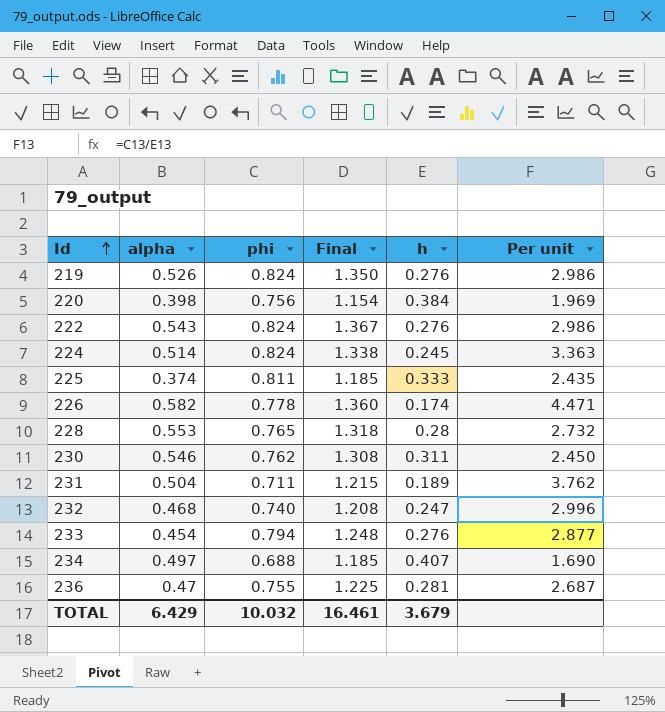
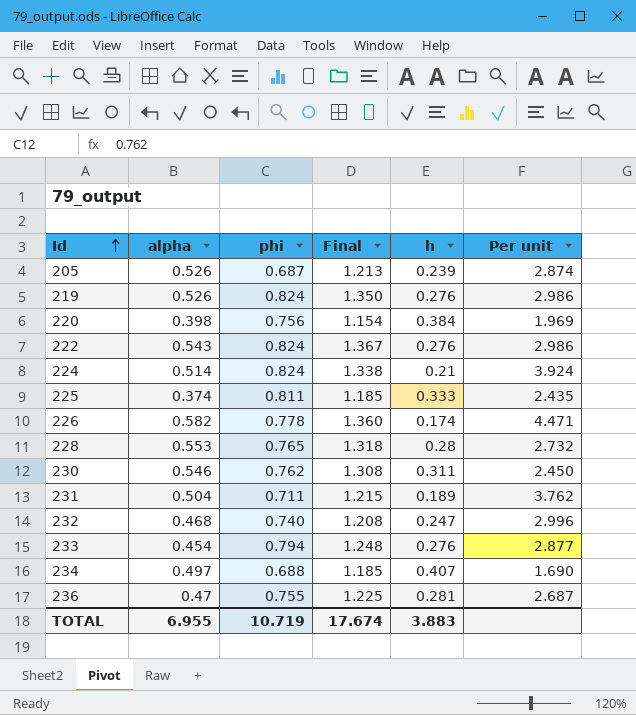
row 205: none -> 0.526 | 0.687 | 1.213 | 0.239 | 2.874
224 | h: 0.245 -> 0.21
224 | Per unit: 3.363 -> 3.924
TOTAL | alpha: 6.429 -> 6.955
TOTAL | phi: 10.032 -> 10.719
TOTAL | Final: 16.461 -> 17.674
TOTAL | h: 3.679 -> 3.883

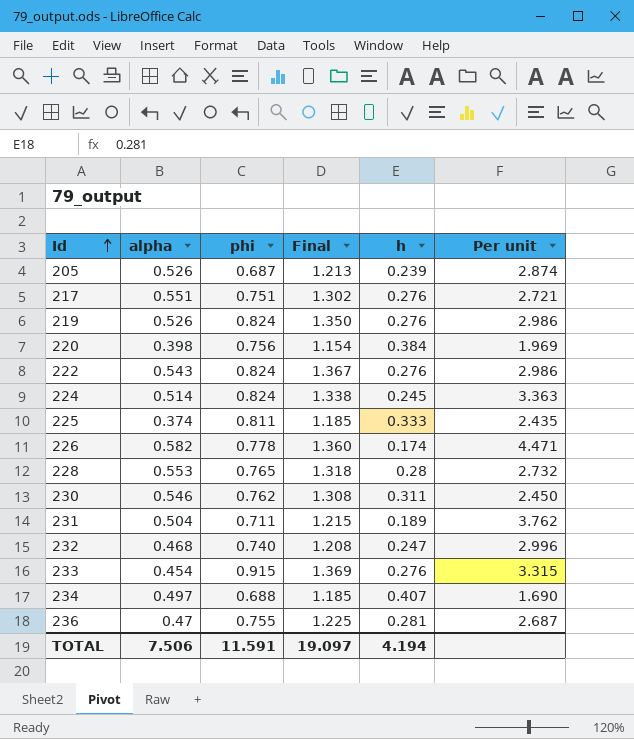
row 217: none -> 0.551 | 0.751 | 1.302 | 0.276 | 2.721
224 | h: 0.21 -> 0.245
224 | Per unit: 3.924 -> 3.363
233 | phi: 0.794 -> 0.915
233 | Final: 1.248 -> 1.369
233 | Per unit: 2.877 -> 3.315
TOTAL | alpha: 6.955 -> 7.506
TOTAL | phi: 10.719 -> 11.591
TOTAL | Final: 17.674 -> 19.097
TOTAL | h: 3.883 -> 4.194

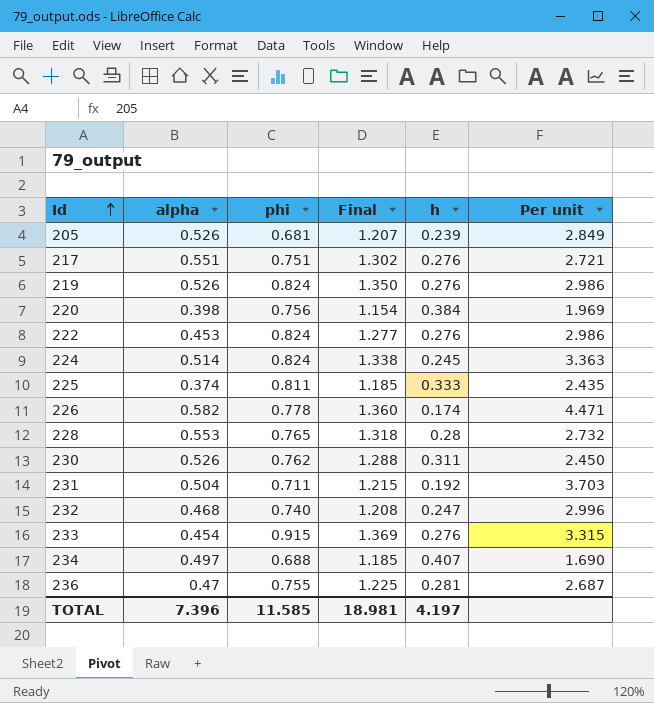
205 | phi: 0.687 -> 0.681
205 | Final: 1.213 -> 1.207
205 | Per unit: 2.874 -> 2.849
222 | alpha: 0.543 -> 0.453
222 | Final: 1.367 -> 1.277
230 | alpha: 0.546 -> 0.526
230 | Final: 1.308 -> 1.288
231 | h: 0.189 -> 0.192
231 | Per unit: 3.762 -> 3.703
TOTAL | alpha: 7.506 -> 7.396
TOTAL | phi: 11.591 -> 11.585
TOTAL | Final: 19.097 -> 18.981
TOTAL | h: 4.194 -> 4.197

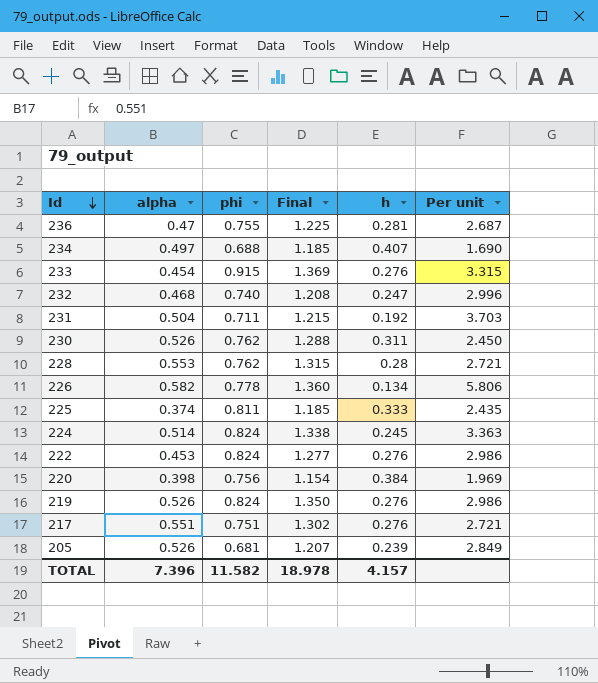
row order: Id ascending -> Id descending
228 | phi: 0.765 -> 0.762
228 | Final: 1.318 -> 1.315
228 | Per unit: 2.732 -> 2.721
226 | h: 0.174 -> 0.134
226 | Per unit: 4.471 -> 5.806
TOTAL | phi: 11.585 -> 11.582
TOTAL | Final: 18.981 -> 18.978
TOTAL | h: 4.197 -> 4.157

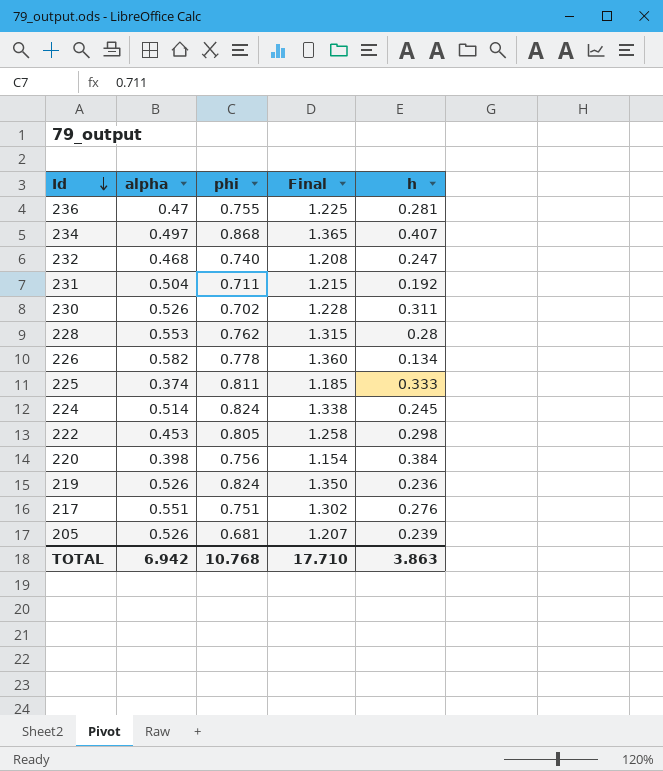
column Per unit | formula: [phi] / [h] -> none
row 233: 0.454 | 0.915 | 1.369 | 0.276 | 3.315 -> none
234 | phi: 0.688 -> 0.868
234 | Final: 1.185 -> 1.365
230 | phi: 0.762 -> 0.702
230 | Final: 1.288 -> 1.228
222 | phi: 0.824 -> 0.805
222 | Final: 1.277 -> 1.258
222 | h: 0.276 -> 0.298
219 | h: 0.276 -> 0.236
TOTAL | alpha: 7.396 -> 6.942
TOTAL | phi: 11.582 -> 10.768
TOTAL | Final: 18.978 -> 17.710
TOTAL | h: 4.157 -> 3.863

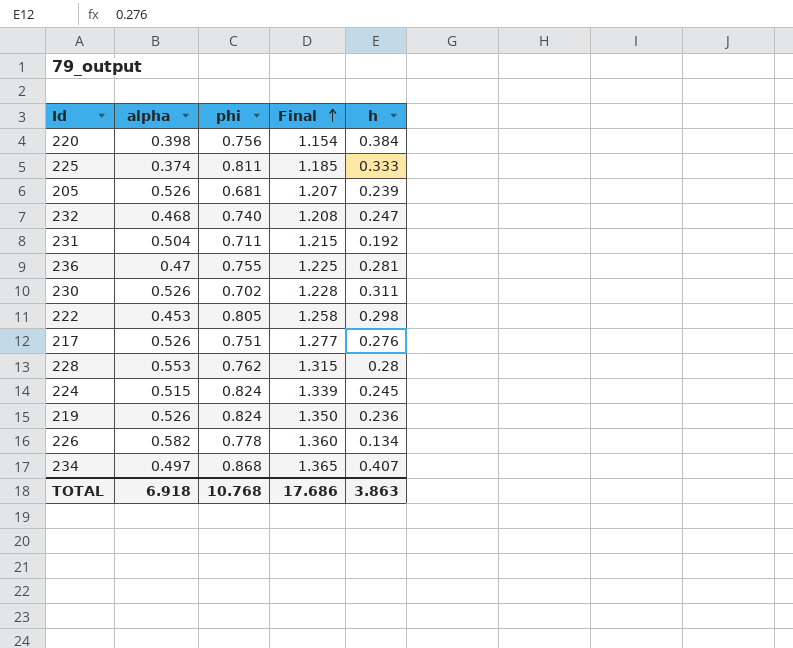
row order: Id descending -> Final ascending
217 | alpha: 0.551 -> 0.526
217 | Final: 1.302 -> 1.277
224 | alpha: 0.514 -> 0.515
224 | Final: 1.338 -> 1.339
TOTAL | alpha: 6.942 -> 6.918
TOTAL | Final: 17.710 -> 17.686

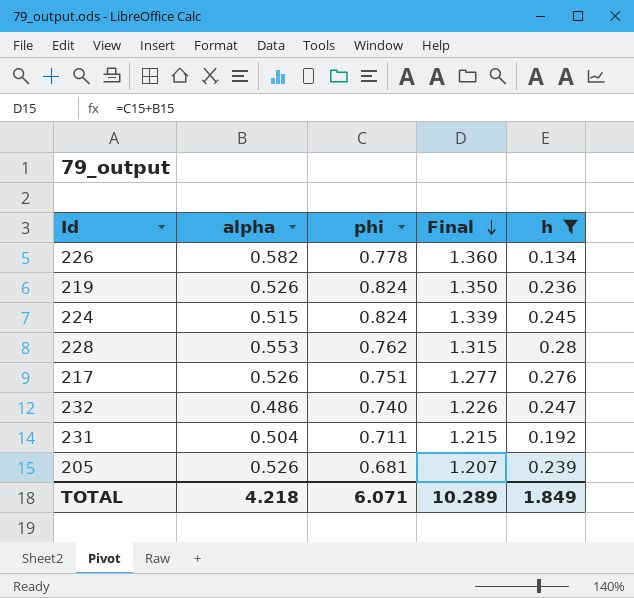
filter: none -> h <= 0.28
row order: Final ascending -> Final descending
232 | alpha: 0.468 -> 0.486
232 | Final: 1.208 -> 1.226
TOTAL | alpha: 6.918 -> 4.218
TOTAL | phi: 10.768 -> 6.071
TOTAL | Final: 17.686 -> 10.289
TOTAL | h: 3.863 -> 1.849

